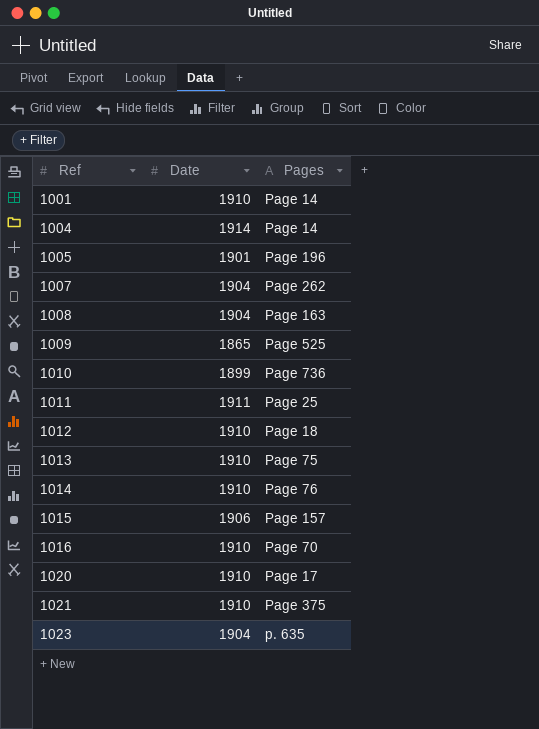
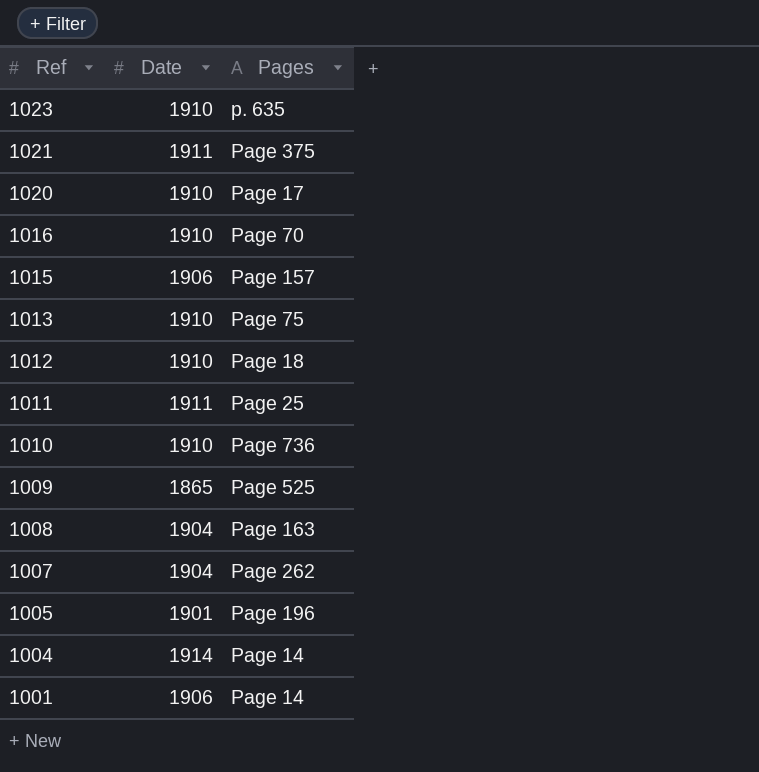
row order: Ref ascending -> Ref descending
row 1014: 1910 | Page 76 -> none
1023 | Date: 1904 -> 1910
1021 | Date: 1910 -> 1911
1010 | Date: 1899 -> 1910
1001 | Date: 1910 -> 1906

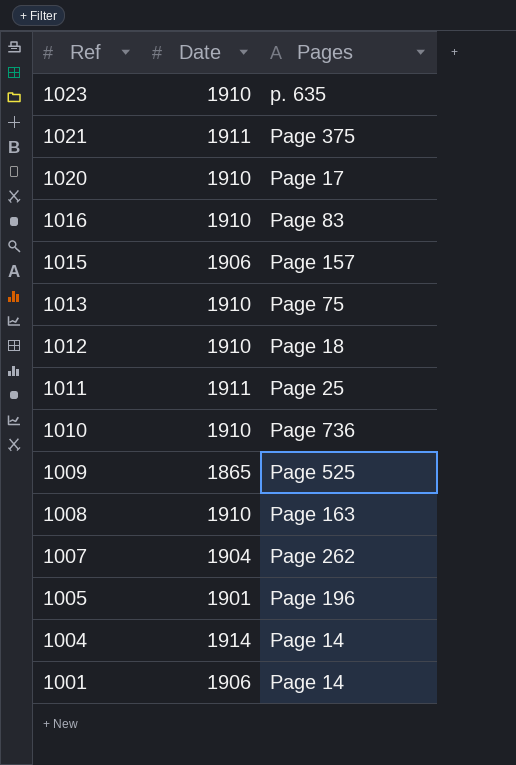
1016 | Pages: Page 70 -> Page 83
1008 | Date: 1904 -> 1910

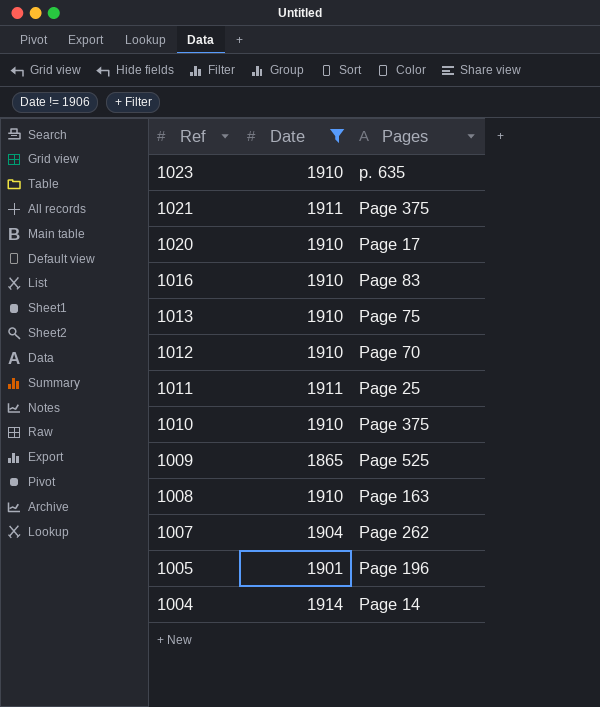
filter: none -> Date != 1906
1012 | Pages: Page 18 -> Page 70
1010 | Pages: Page 736 -> Page 375

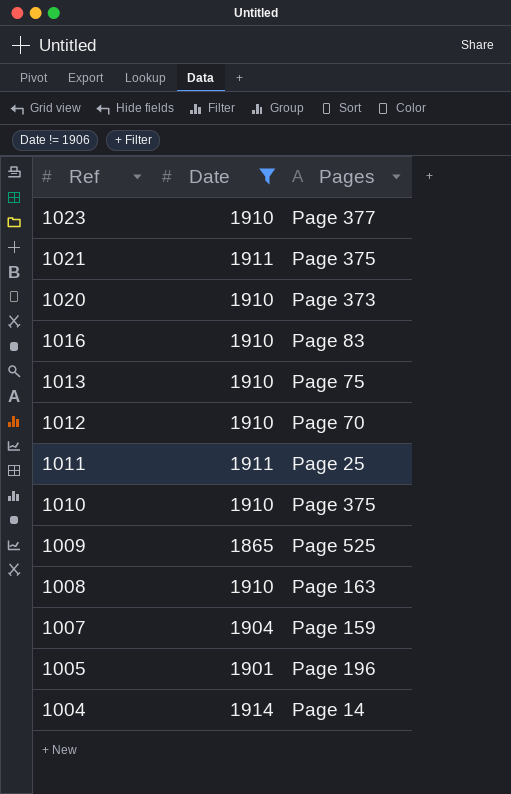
1023 | Pages: p. 635 -> Page 377
1020 | Pages: Page 17 -> Page 373
1007 | Pages: Page 262 -> Page 159

